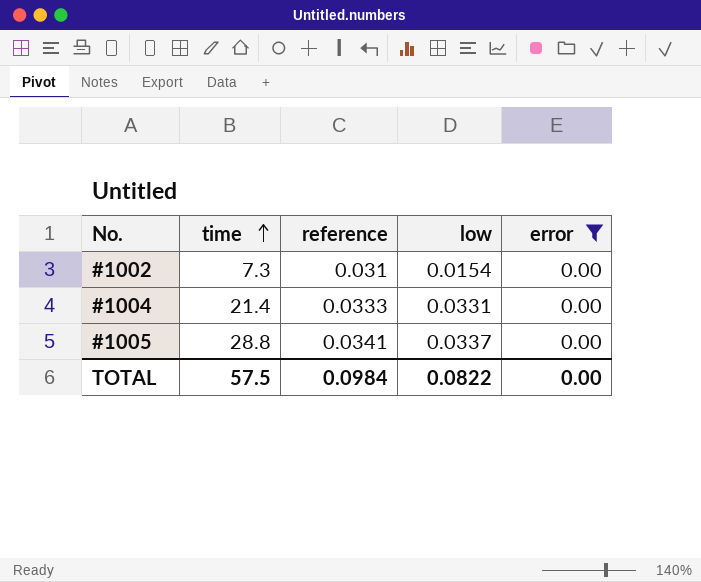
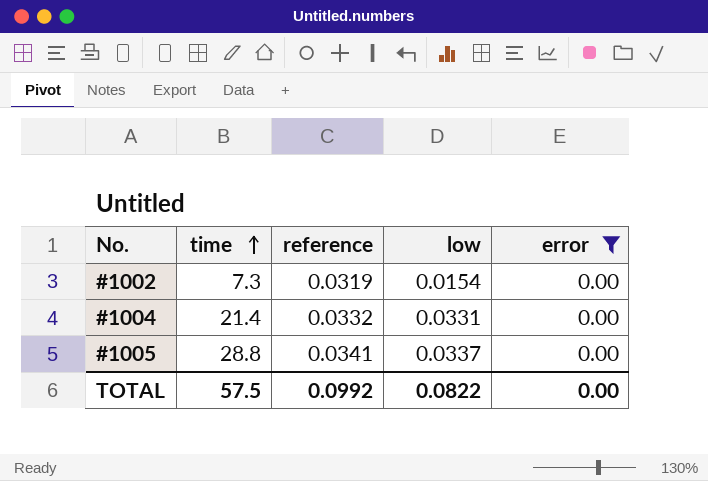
#1002 | reference: 0.031 -> 0.0319
#1004 | reference: 0.0333 -> 0.0332
TOTAL | reference: 0.0984 -> 0.0992

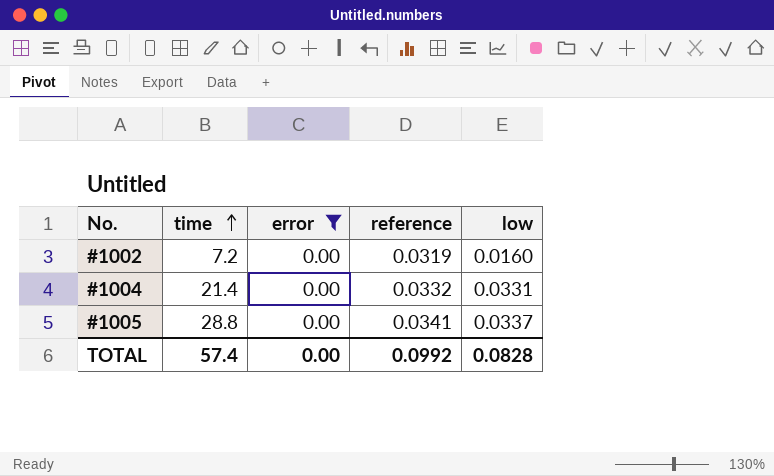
column error | position: 5 -> 3
#1002 | time: 7.3 -> 7.2
#1002 | low: 0.0154 -> 0.0160
TOTAL | time: 57.5 -> 57.4
TOTAL | low: 0.0822 -> 0.0828

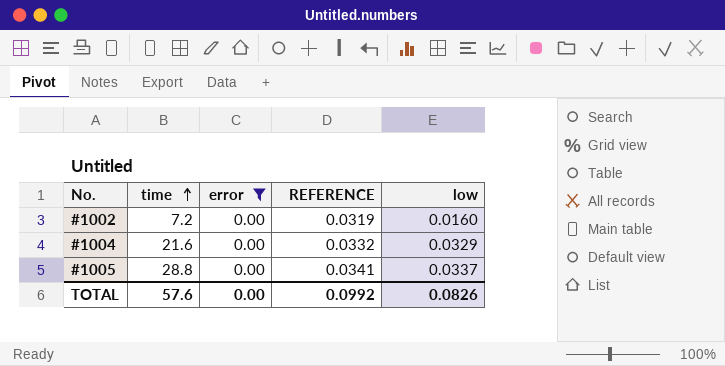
column name: reference -> REFERENCE
#1004 | time: 21.4 -> 21.6
#1004 | low: 0.0331 -> 0.0329
TOTAL | time: 57.4 -> 57.6
TOTAL | low: 0.0828 -> 0.0826

